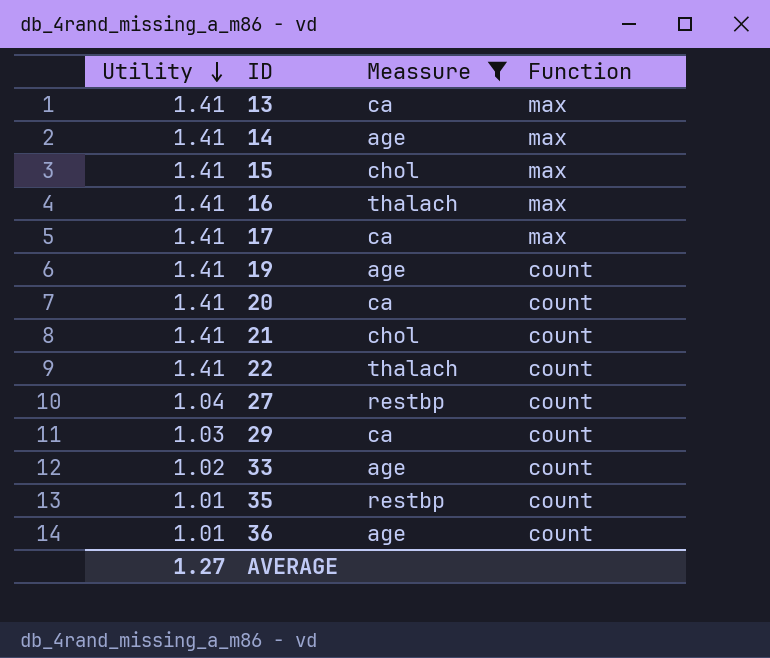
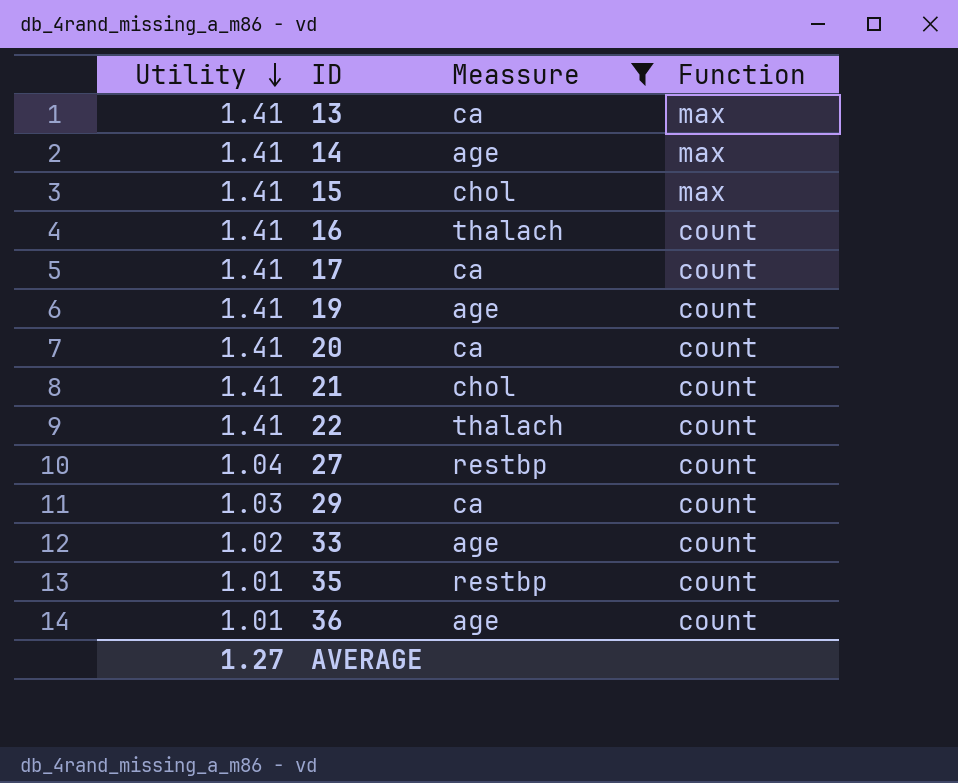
16 | Function: max -> count
17 | Function: max -> count

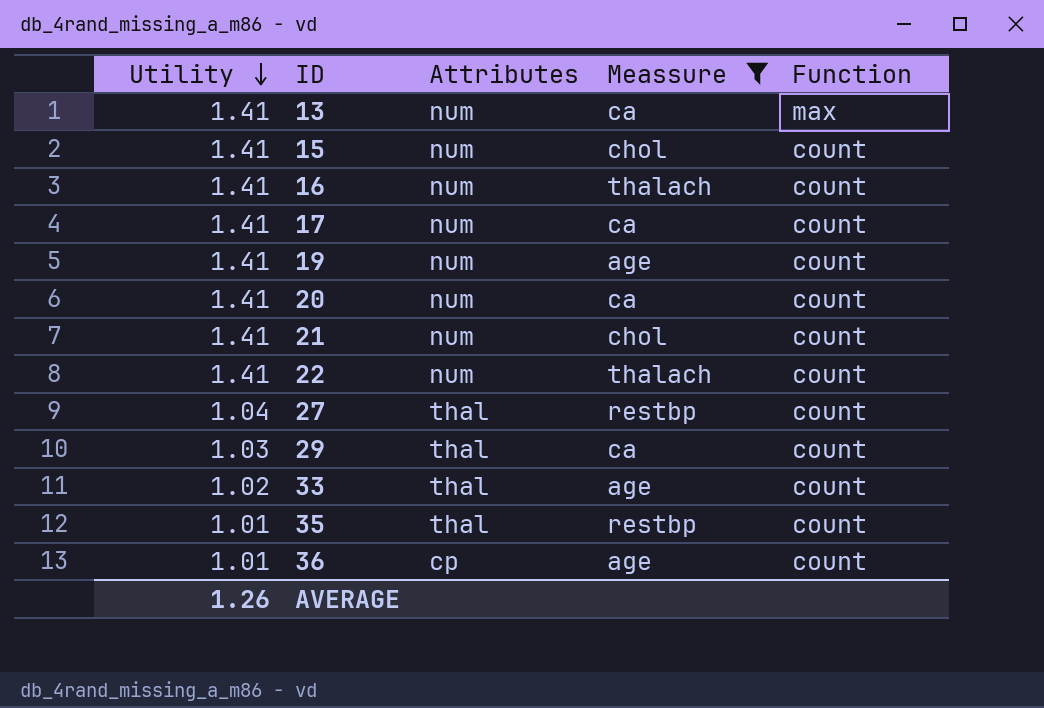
column Attributes | position: none -> 3
row 14: 1.41 | age | max -> none
15 | Function: max -> count
AVERAGE | Utility: 1.27 -> 1.26

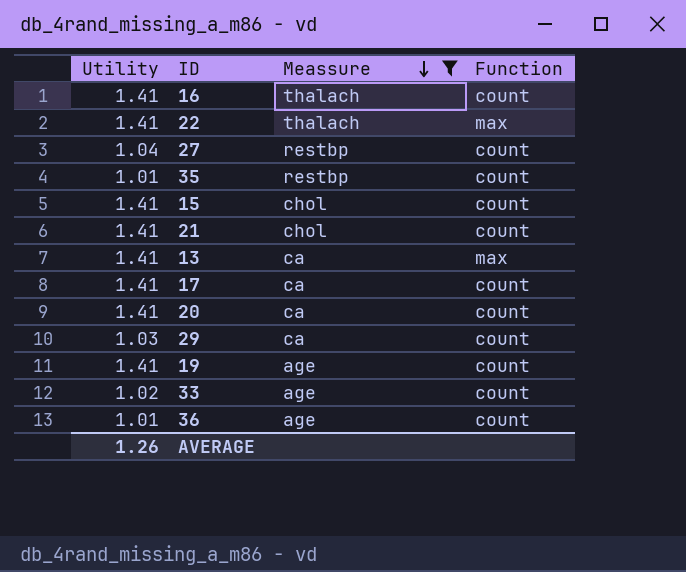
row order: Utility descending -> Meassure descending
column Attributes | position: 3 -> none
22 | Function: count -> max

